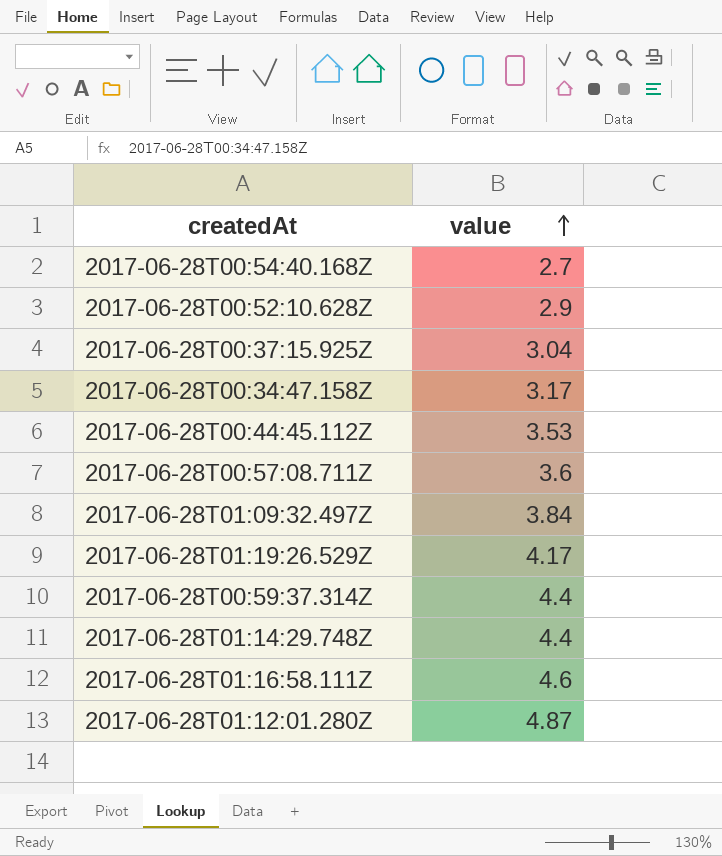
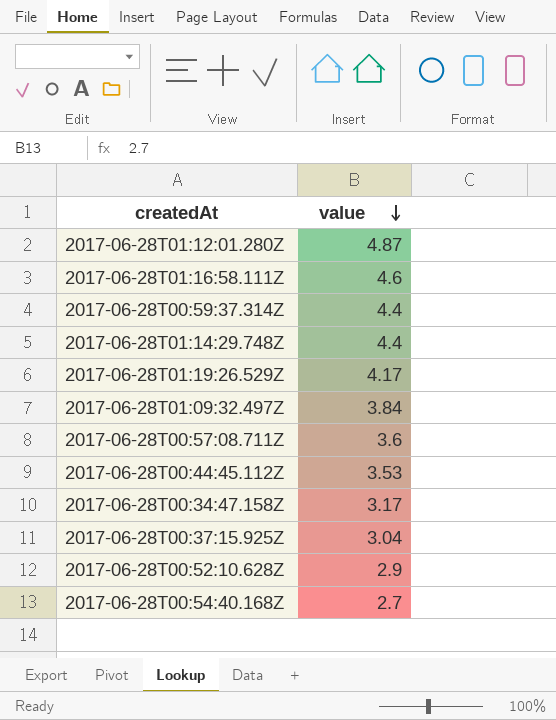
row order: value ascending -> value descending

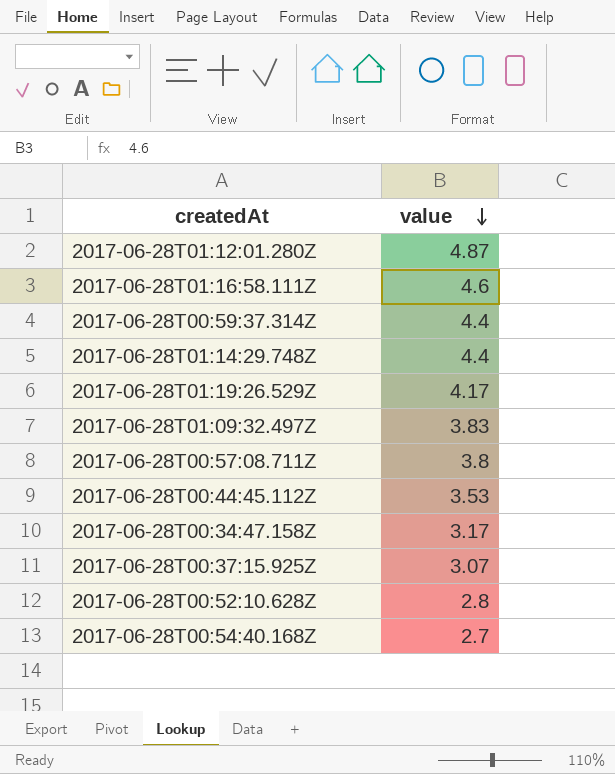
2017-06-28T01:09:32.497Z | value: 3.84 -> 3.83
2017-06-28T00:57:08.711Z | value: 3.6 -> 3.8
2017-06-28T00:37:15.925Z | value: 3.04 -> 3.07
2017-06-28T00:52:10.628Z | value: 2.9 -> 2.8

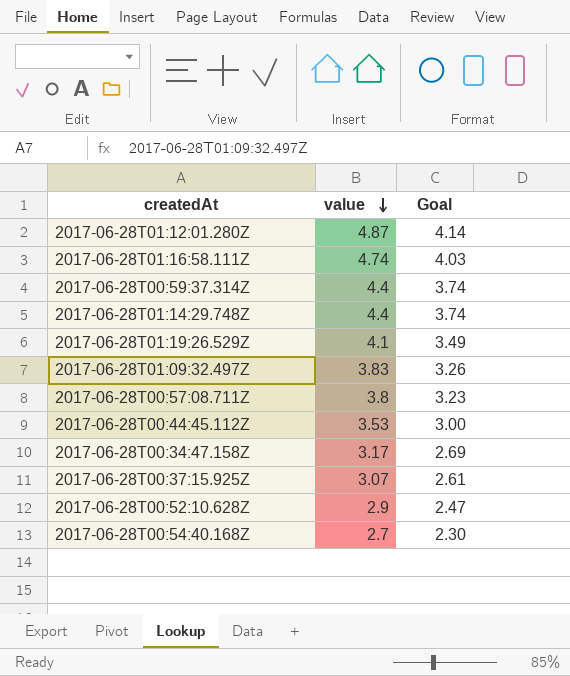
column Goal | formula: none -> [value] * 0.85
2017-06-28T01:16:58.111Z | value: 4.6 -> 4.74
2017-06-28T01:19:26.529Z | value: 4.17 -> 4.1
2017-06-28T00:52:10.628Z | value: 2.8 -> 2.9

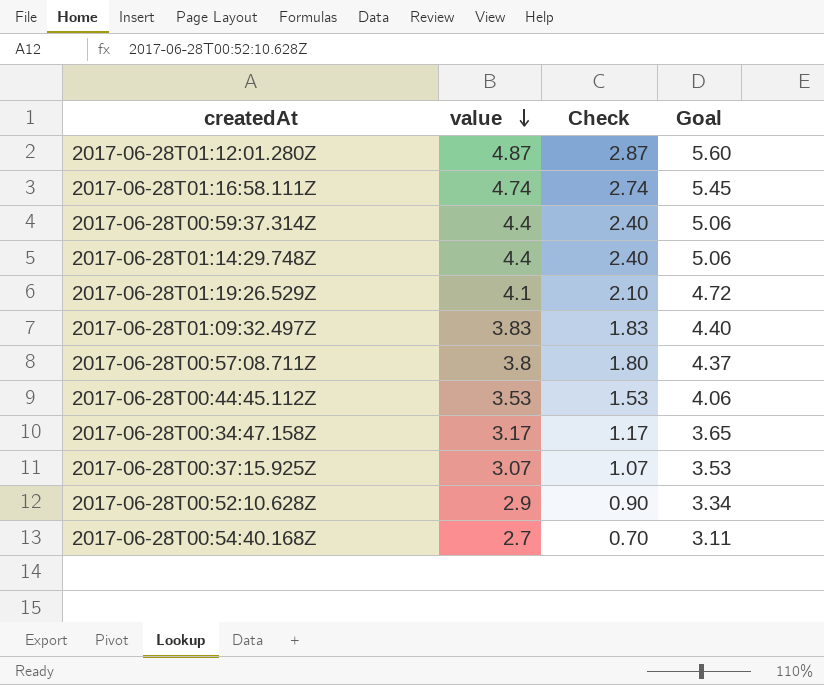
column Check | formula: none -> [value] - 2
column Goal | formula: [value] * 0.85 -> [value] * 1.15

